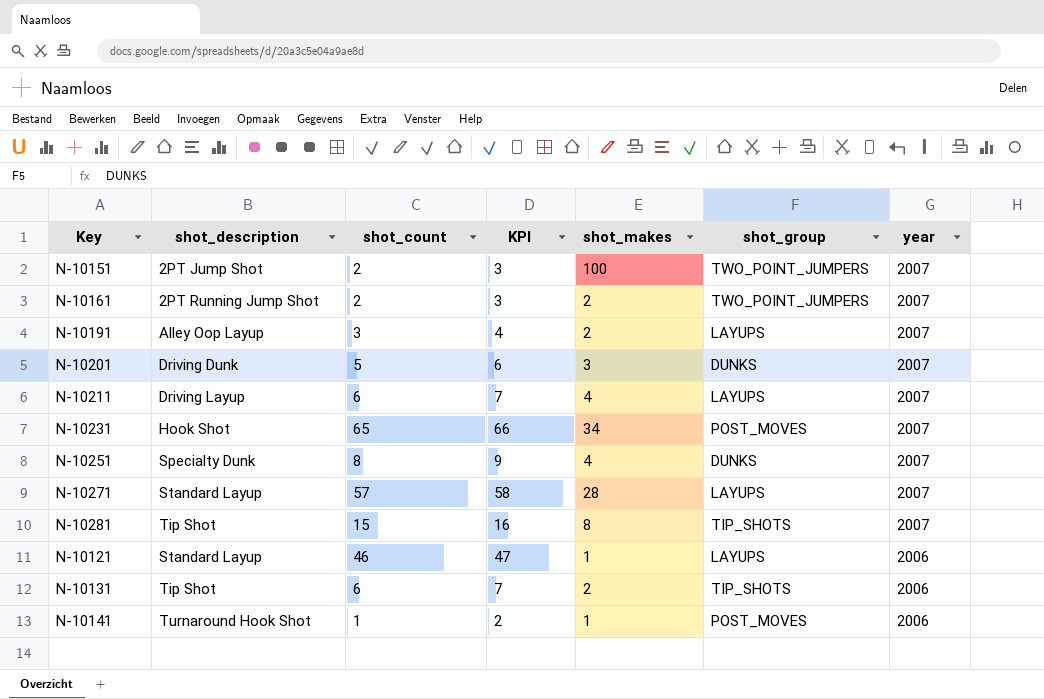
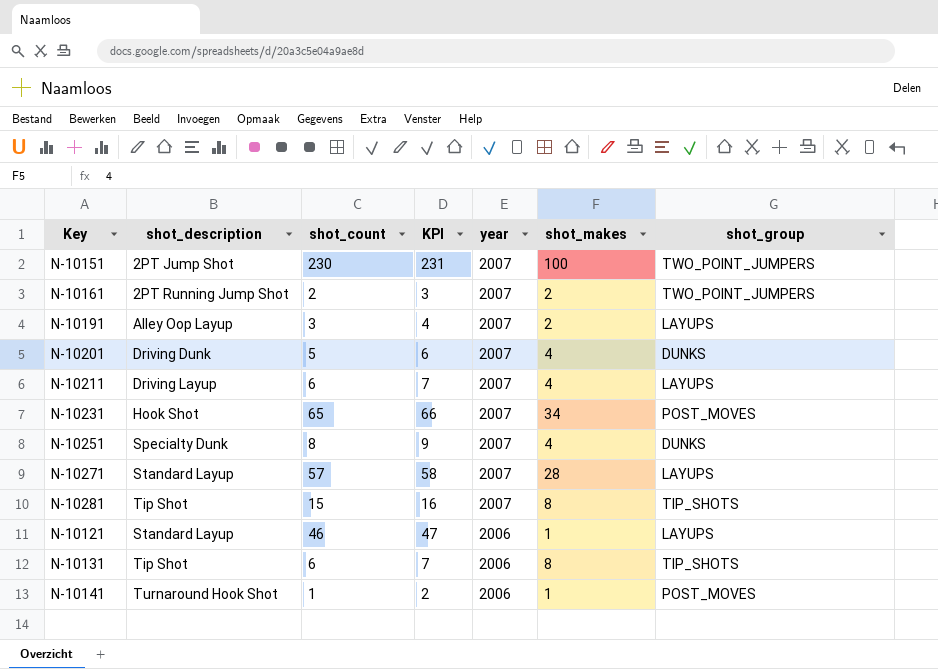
column year | position: 7 -> 5
N-10151 | shot_count: 2 -> 230
N-10151 | KPI: 3 -> 231
N-10201 | shot_makes: 3 -> 4
N-10131 | shot_makes: 2 -> 8

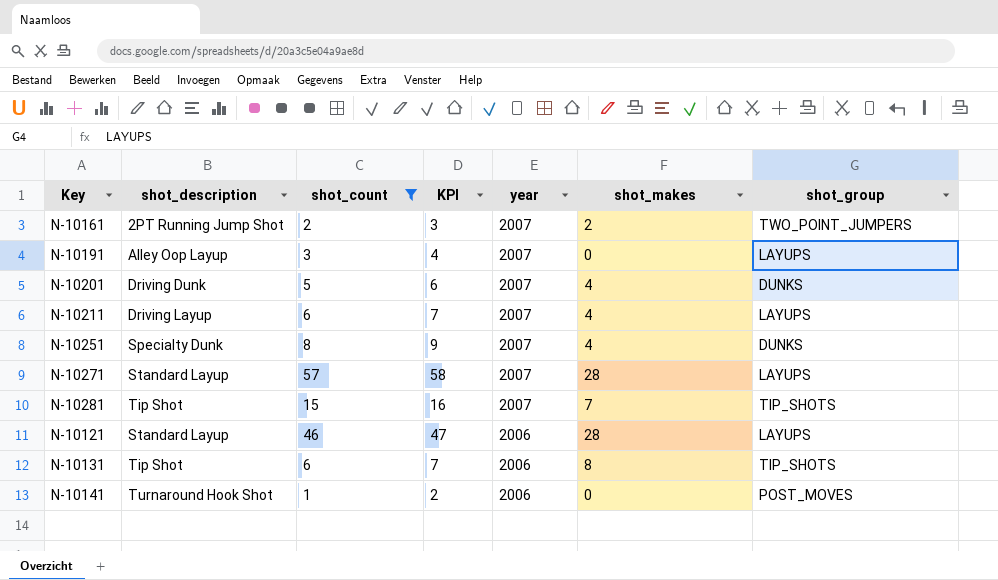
filter: none -> shot_count <= 57
N-10191 | shot_makes: 2 -> 0
N-10281 | shot_makes: 8 -> 7
N-10121 | shot_makes: 1 -> 28
N-10141 | shot_makes: 1 -> 0

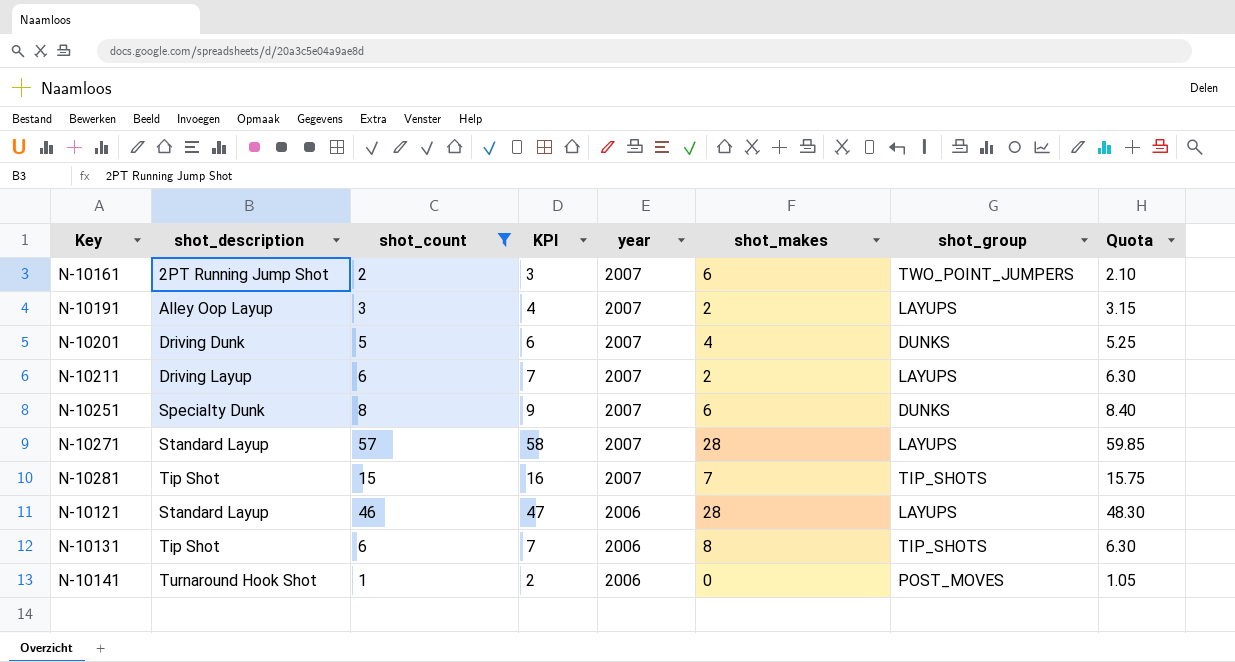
column Quota | formula: none -> [shot_count] * 1.05
N-10161 | shot_makes: 2 -> 6
N-10191 | shot_makes: 0 -> 2
N-10211 | shot_makes: 4 -> 2
N-10251 | shot_makes: 4 -> 6

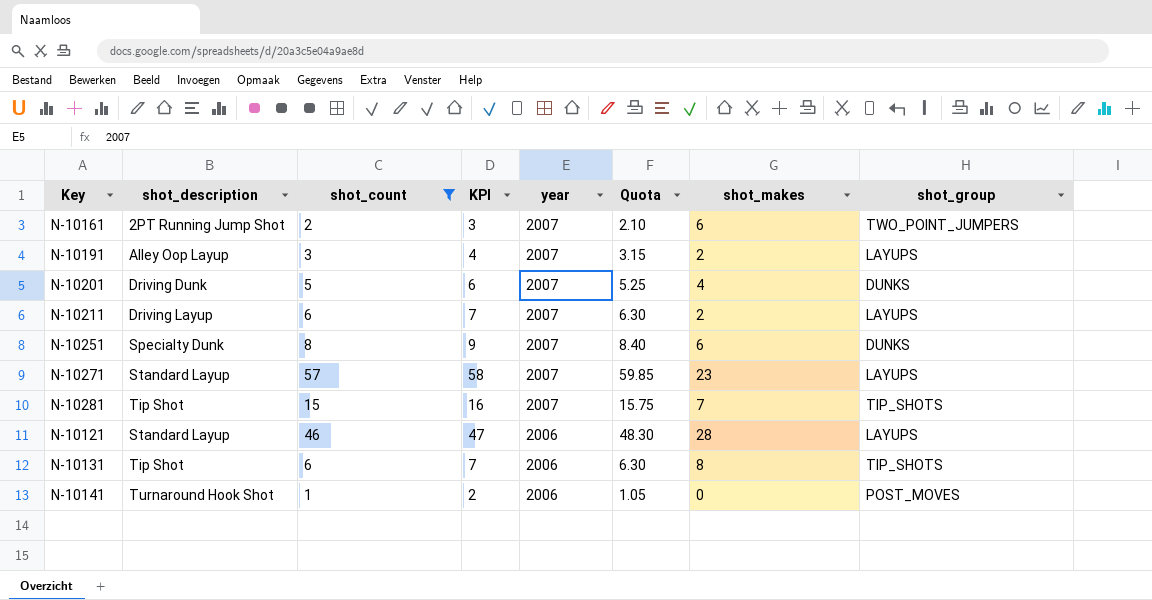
column Quota | position: 8 -> 6
N-10271 | shot_makes: 28 -> 23

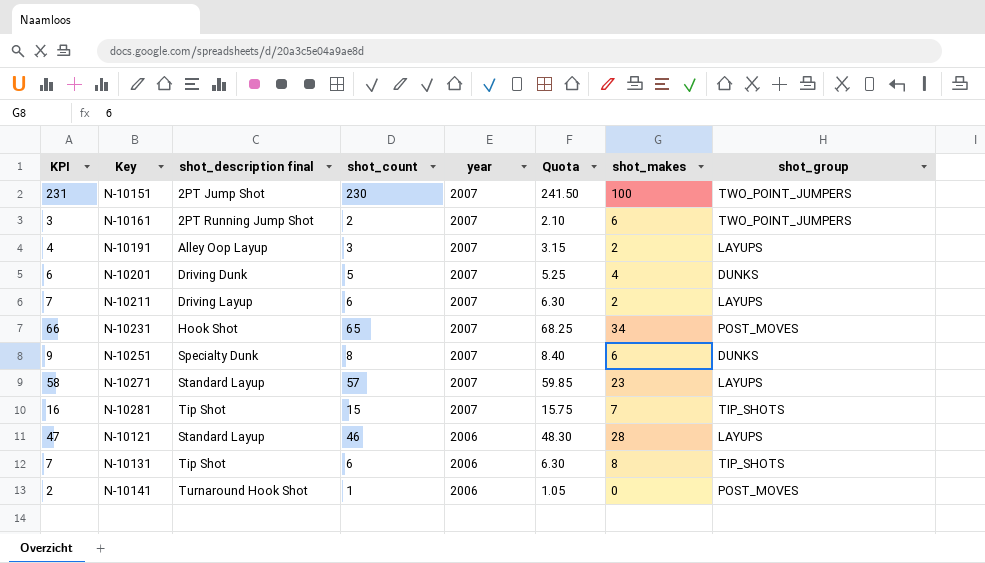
filter: shot_count <= 57 -> none
column KPI | position: 4 -> 1
column name: shot_description -> shot_description final

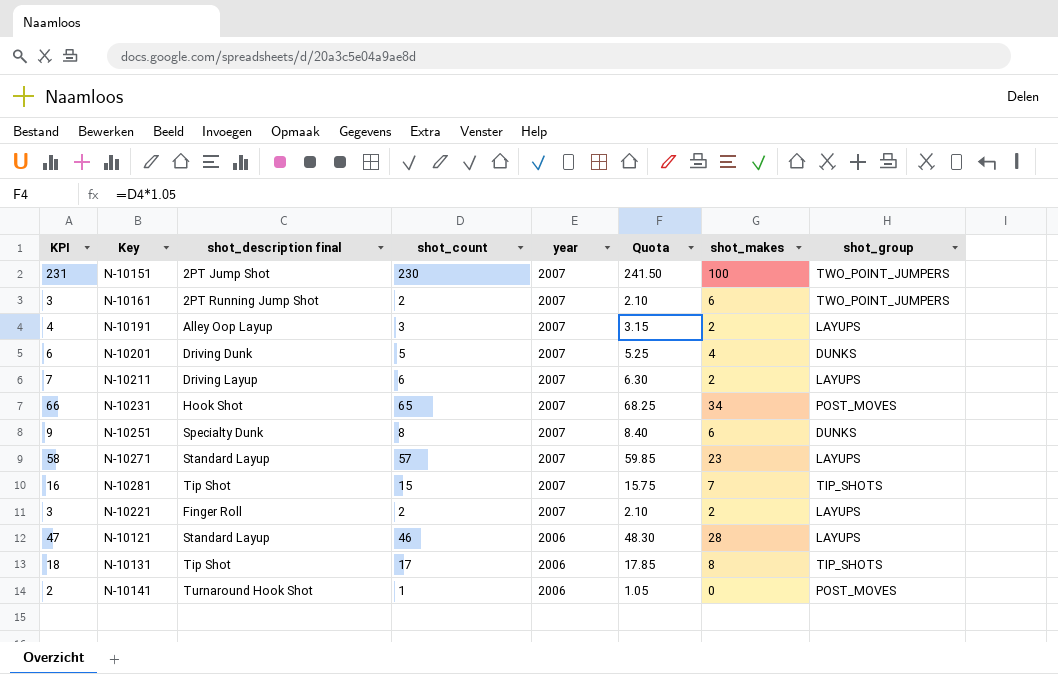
row N-10221: none -> 3 | Finger Roll | 2 | 2007 | 2.10 | 2 | LAYUPS
N-10131 | KPI: 7 -> 18
N-10131 | shot_count: 6 -> 17
N-10131 | Quota: 6.30 -> 17.85

